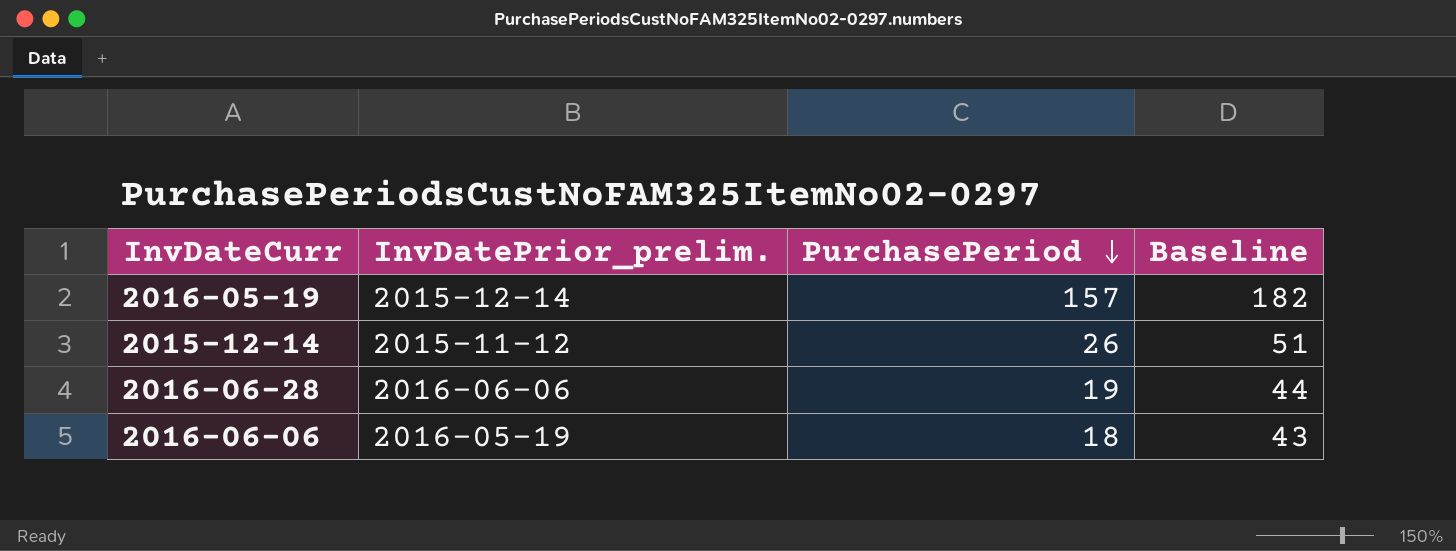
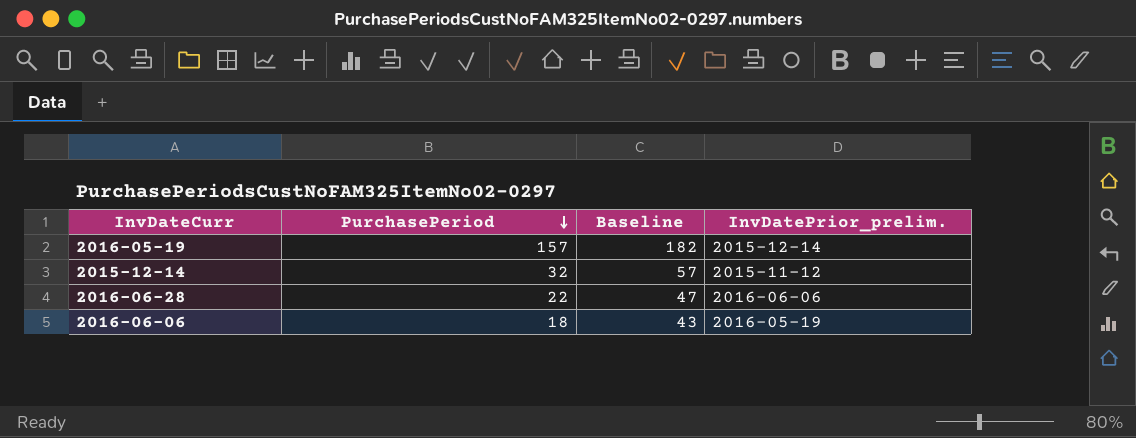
column InvDatePrior_prelim. | position: 2 -> 4
2015-12-14 | PurchasePeriod: 26 -> 32
2015-12-14 | Baseline: 51 -> 57
2016-06-28 | PurchasePeriod: 19 -> 22
2016-06-28 | Baseline: 44 -> 47

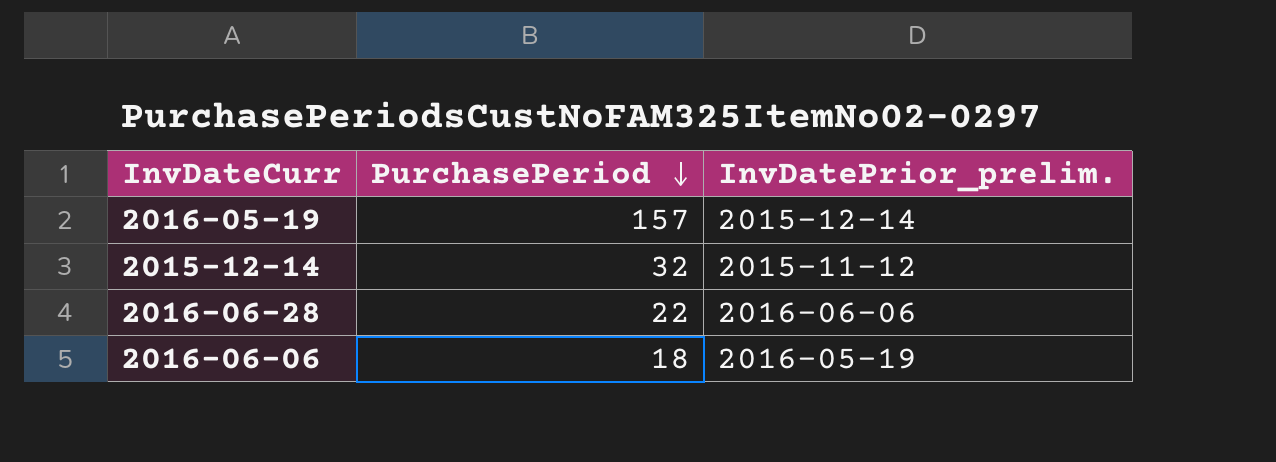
column Baseline | formula: [PurchasePeriod] + 25 -> none

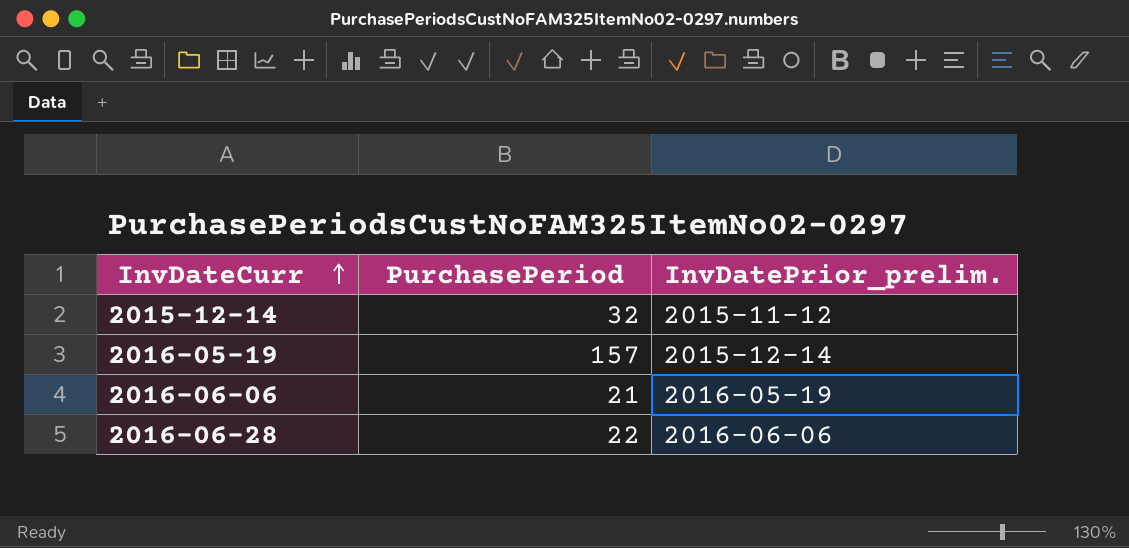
row order: PurchasePeriod descending -> InvDateCurr ascending
2016-06-06 | PurchasePeriod: 18 -> 21

